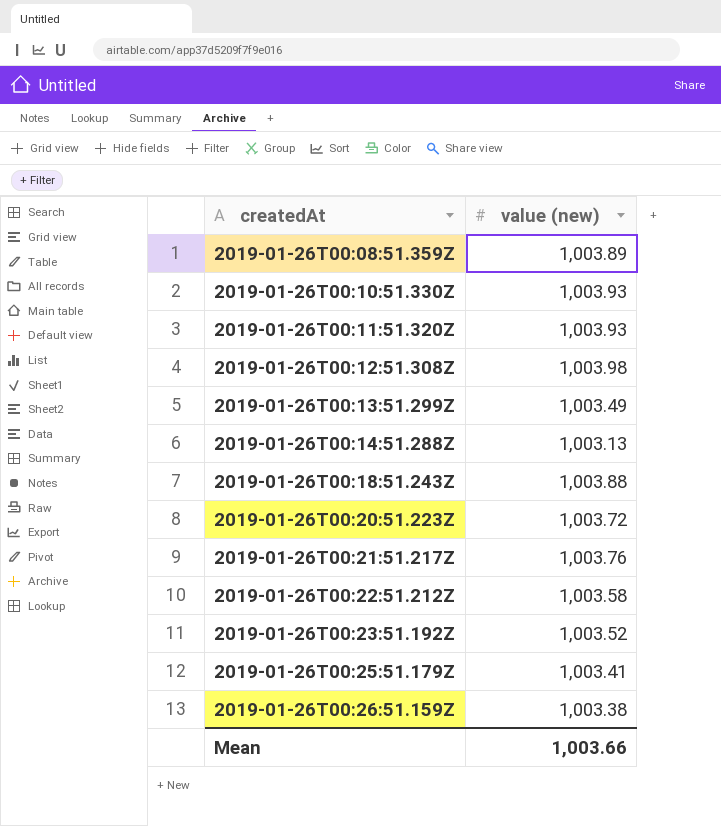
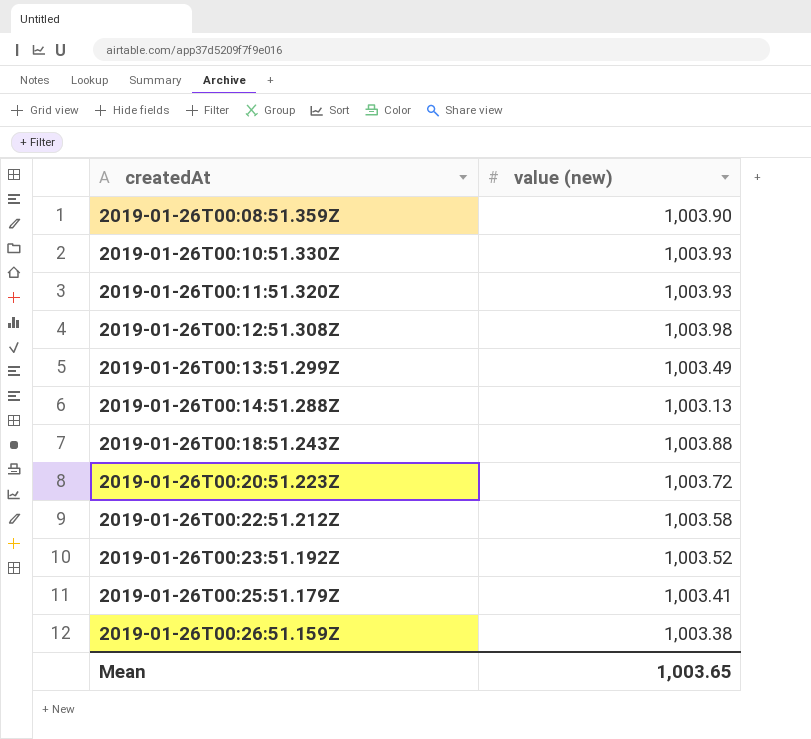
row 2019-01-26T00:21:51.217Z: 1,003.76 -> none
2019-01-26T00:08:51.359Z | value (new): 1,003.89 -> 1,003.90
Mean | value (new): 1,003.66 -> 1,003.65

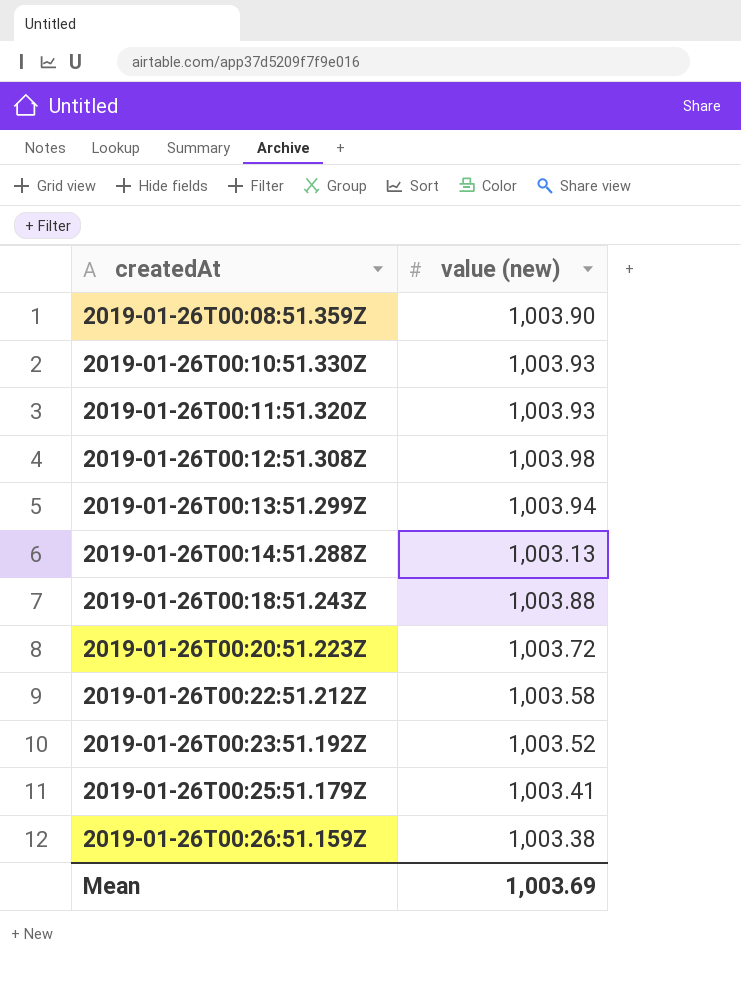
2019-01-26T00:13:51.299Z | value (new): 1,003.49 -> 1,003.94
Mean | value (new): 1,003.65 -> 1,003.69

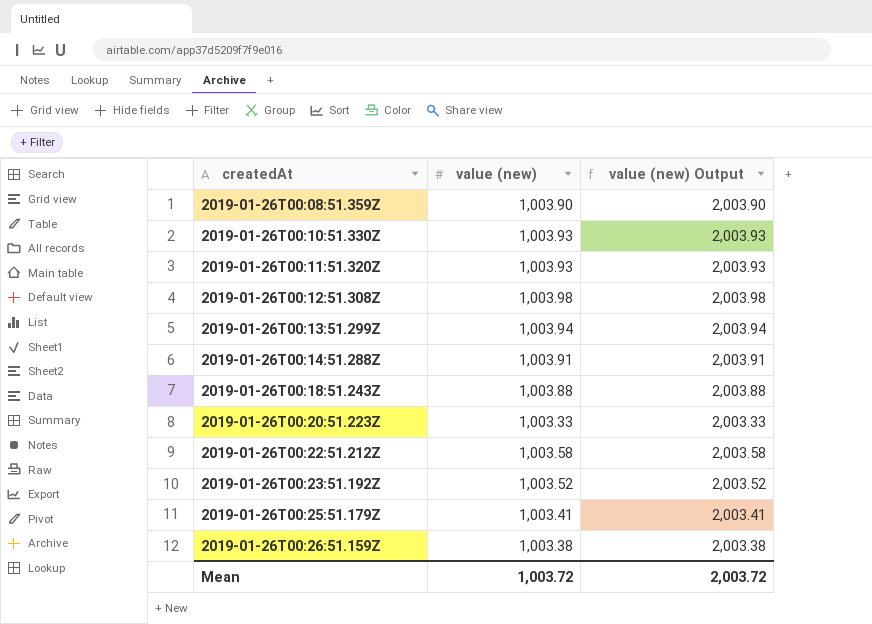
column value (new) Output | formula: none -> [value (new)] + 1000
2019-01-26T00:14:51.288Z | value (new): 1,003.13 -> 1,003.91
2019-01-26T00:20:51.223Z | value (new): 1,003.72 -> 1,003.33
Mean | value (new): 1,003.69 -> 1,003.72

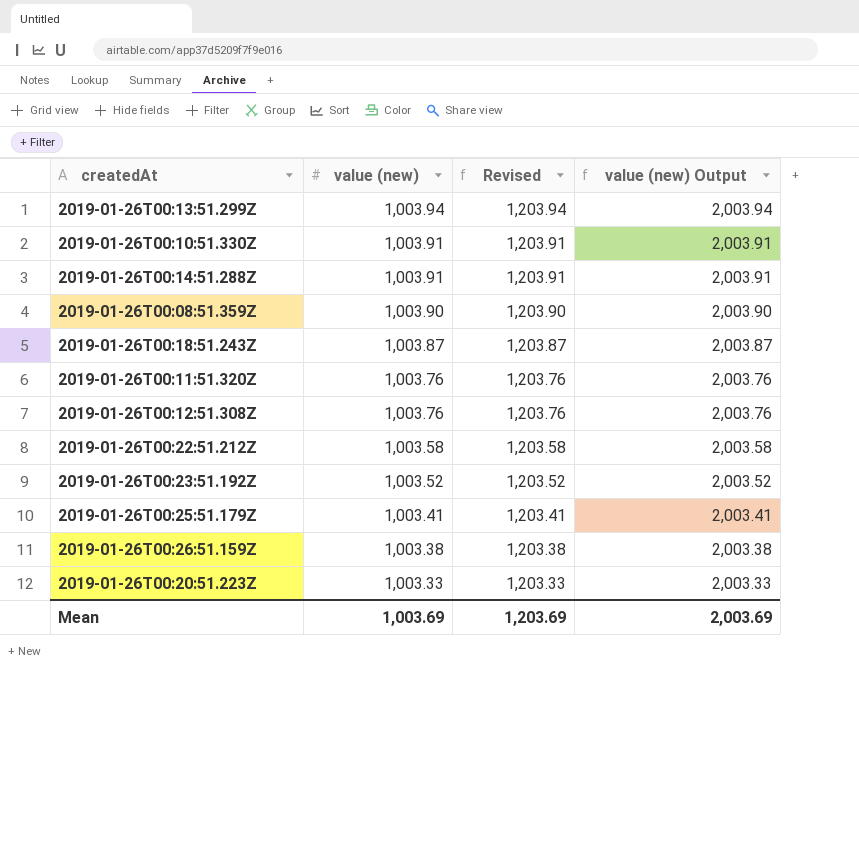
row order: createdAt ascending -> value (new) descending
column Revised | formula: none -> [value (new)] + 200
2019-01-26T00:10:51.330Z | value (new): 1,003.93 -> 1,003.91
2019-01-26T00:10:51.330Z | value (new) Output: 2,003.93 -> 2,003.91
2019-01-26T00:18:51.243Z | value (new): 1,003.88 -> 1,003.87
2019-01-26T00:18:51.243Z | value (new) Output: 2,003.88 -> 2,003.87
2019-01-26T00:11:51.320Z | value (new): 1,003.93 -> 1,003.76
2019-01-26T00:11:51.320Z | value (new) Output: 2,003.93 -> 2,003.76
2019-01-26T00:12:51.308Z | value (new): 1,003.98 -> 1,003.76
2019-01-26T00:12:51.308Z | value (new) Output: 2,003.98 -> 2,003.76
Mean | value (new): 1,003.72 -> 1,003.69
Mean | value (new) Output: 2,003.72 -> 2,003.69

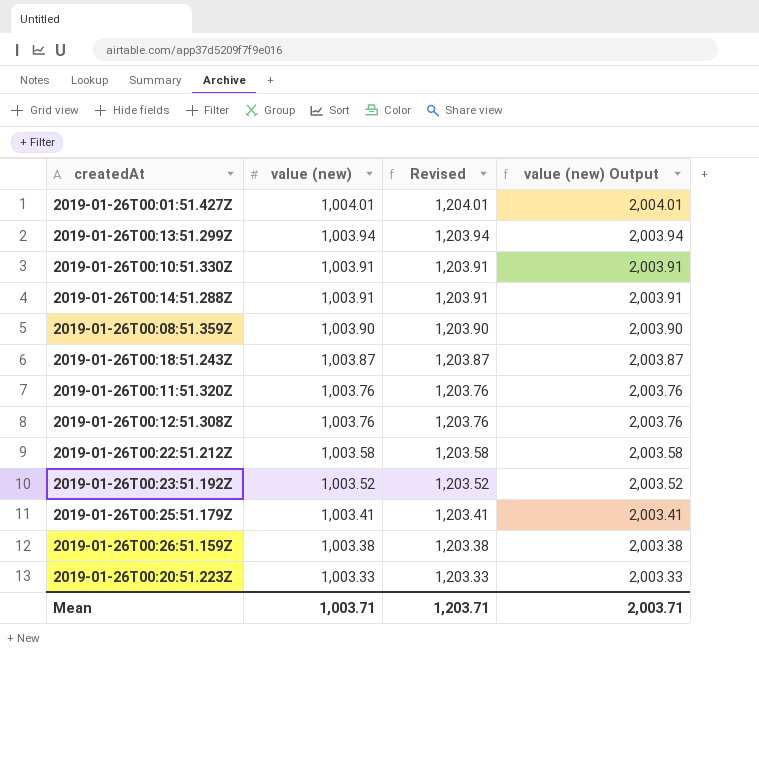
row 2019-01-26T00:01:51.427Z: none -> 1,004.01 | 1,204.01 | 2,004.01
Mean | value (new): 1,003.69 -> 1,003.71
Mean | Revised: 1,203.69 -> 1,203.71
Mean | value (new) Output: 2,003.69 -> 2,003.71

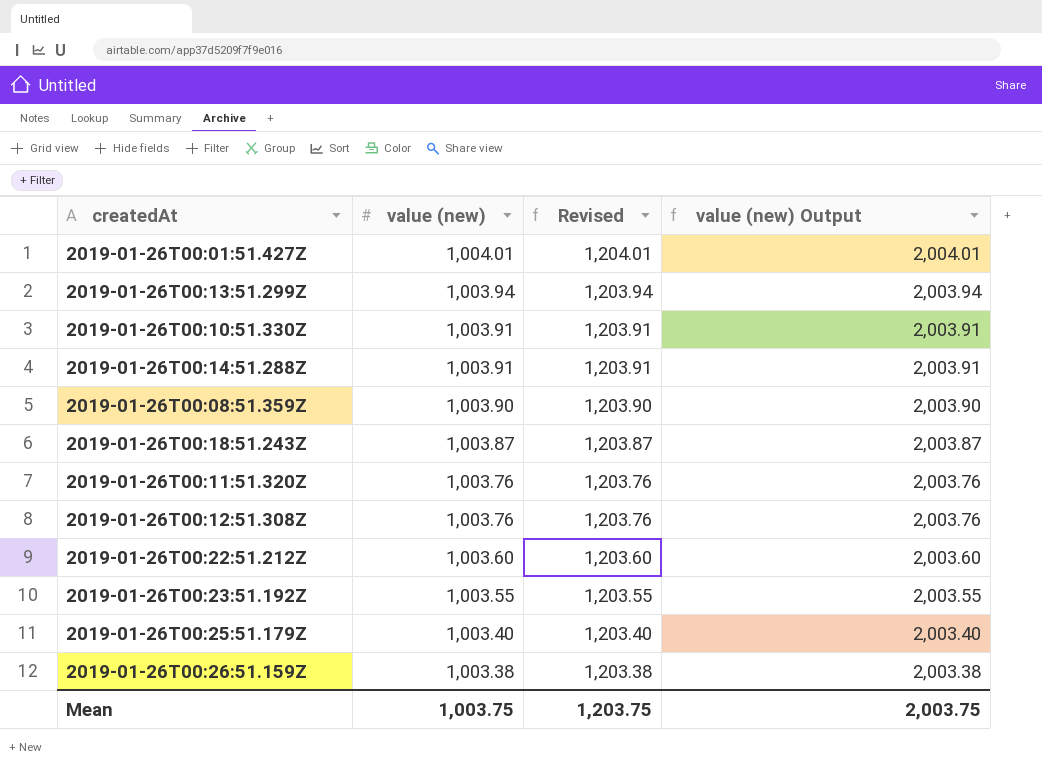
row 2019-01-26T00:20:51.223Z: 1,003.33 | 1,203.33 | 2,003.33 -> none
2019-01-26T00:22:51.212Z | value (new): 1,003.58 -> 1,003.60
2019-01-26T00:22:51.212Z | Revised: 1,203.58 -> 1,203.60
2019-01-26T00:22:51.212Z | value (new) Output: 2,003.58 -> 2,003.60
2019-01-26T00:23:51.192Z | value (new): 1,003.52 -> 1,003.55
2019-01-26T00:23:51.192Z | Revised: 1,203.52 -> 1,203.55
2019-01-26T00:23:51.192Z | value (new) Output: 2,003.52 -> 2,003.55
2019-01-26T00:25:51.179Z | value (new): 1,003.41 -> 1,003.40
2019-01-26T00:25:51.179Z | Revised: 1,203.41 -> 1,203.40
2019-01-26T00:25:51.179Z | value (new) Output: 2,003.41 -> 2,003.40
Mean | value (new): 1,003.71 -> 1,003.75
Mean | Revised: 1,203.71 -> 1,203.75
Mean | value (new) Output: 2,003.71 -> 2,003.75

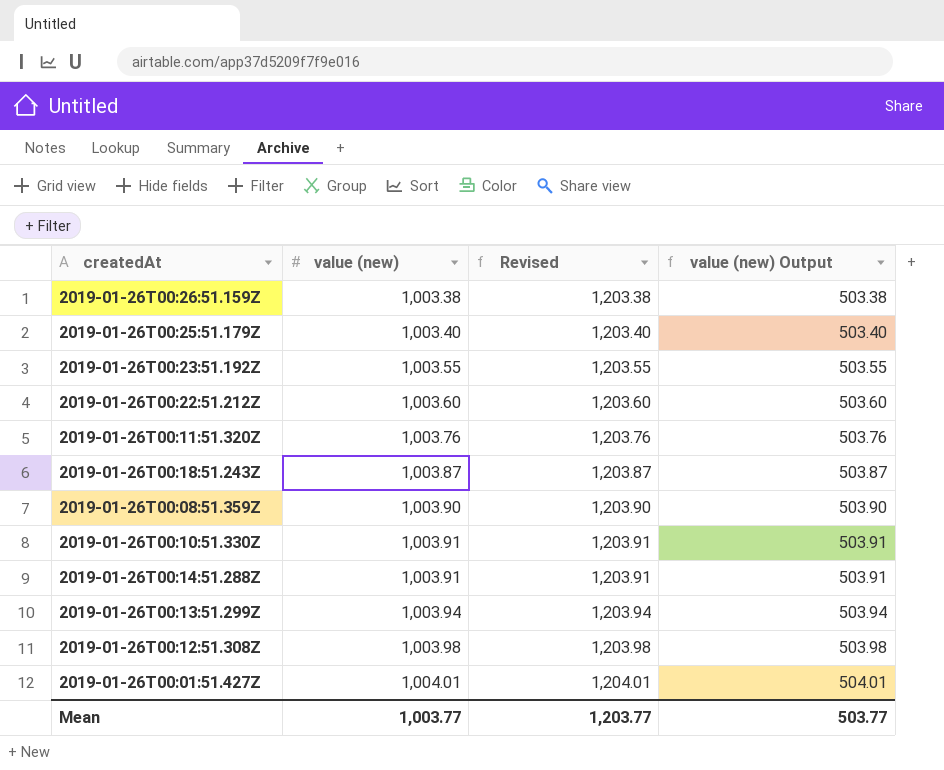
row order: value (new) descending -> value (new) ascending
column value (new) Output | formula: [value (new)] + 1000 -> [value (new)] - 500
2019-01-26T00:12:51.308Z | value (new): 1,003.76 -> 1,003.98
2019-01-26T00:12:51.308Z | Revised: 1,203.76 -> 1,203.98
Mean | value (new): 1,003.75 -> 1,003.77
Mean | Revised: 1,203.75 -> 1,203.77
Mean | value (new) Output: 2,003.75 -> 503.77

